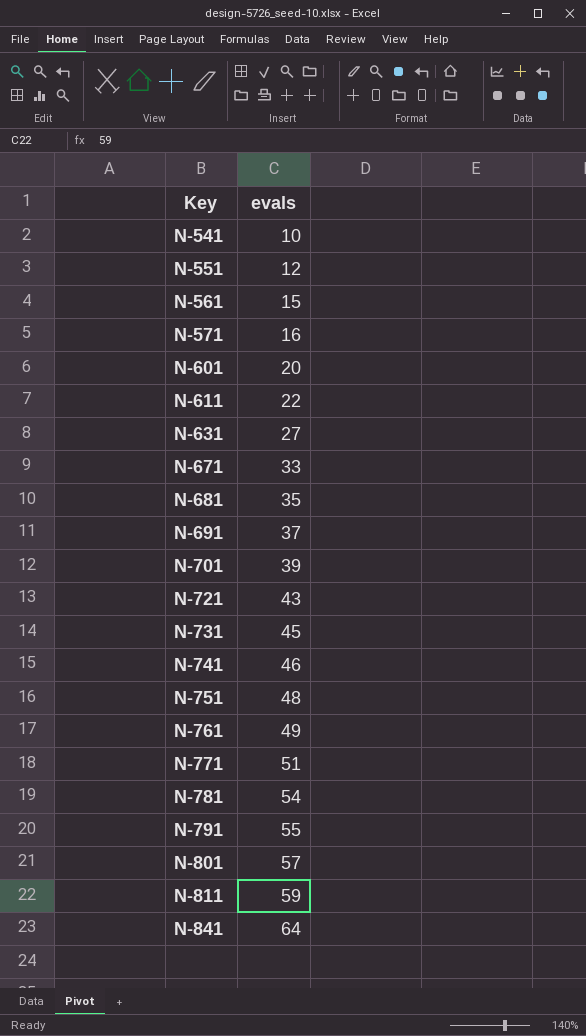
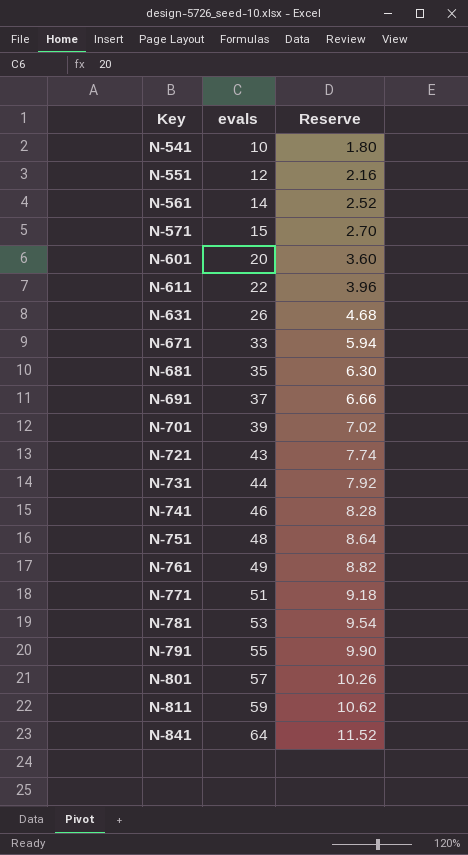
column Reserve | formula: none -> [evals] * 0.18
N-561 | evals: 15 -> 14
N-571 | evals: 16 -> 15
N-631 | evals: 27 -> 26
N-731 | evals: 45 -> 44
N-781 | evals: 54 -> 53

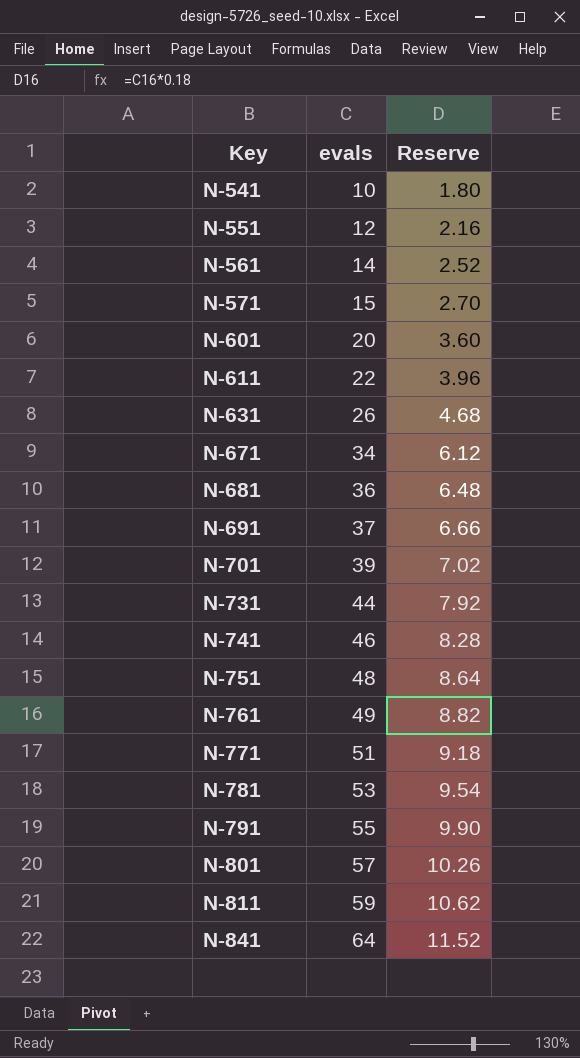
row N-721: 43 | 7.74 -> none
N-671 | evals: 33 -> 34
N-671 | Reserve: 5.94 -> 6.12
N-681 | evals: 35 -> 36
N-681 | Reserve: 6.30 -> 6.48

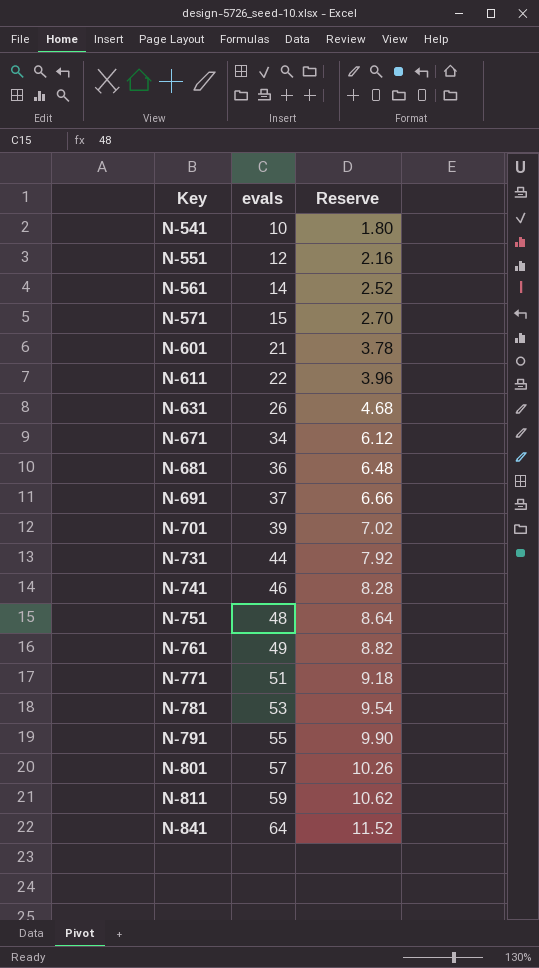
N-601 | evals: 20 -> 21
N-601 | Reserve: 3.60 -> 3.78

